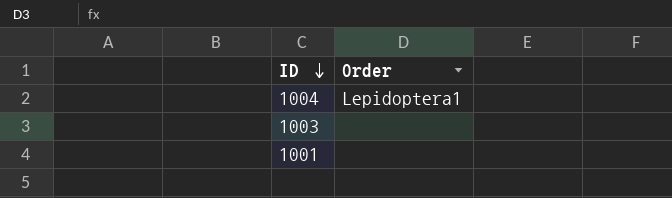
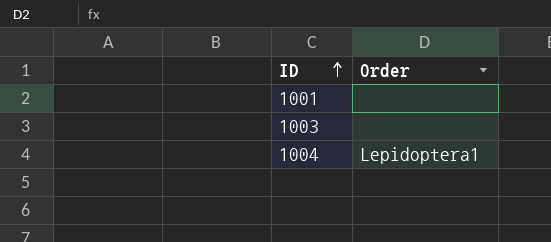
row order: ID descending -> ID ascending

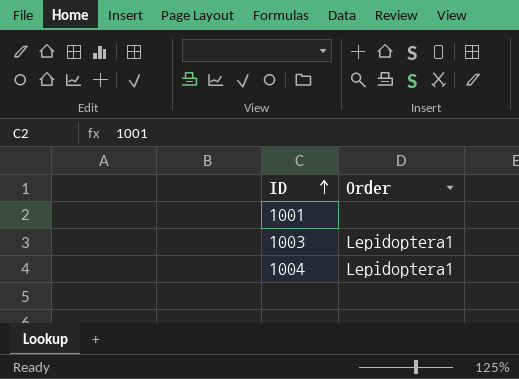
1003 | Order: none -> Lepidoptera1

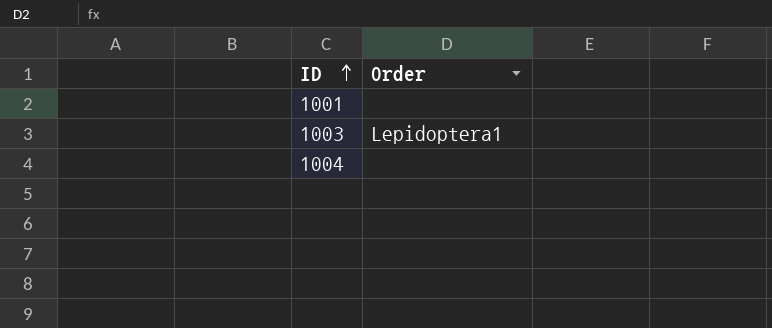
1004 | Order: Lepidoptera1 -> none

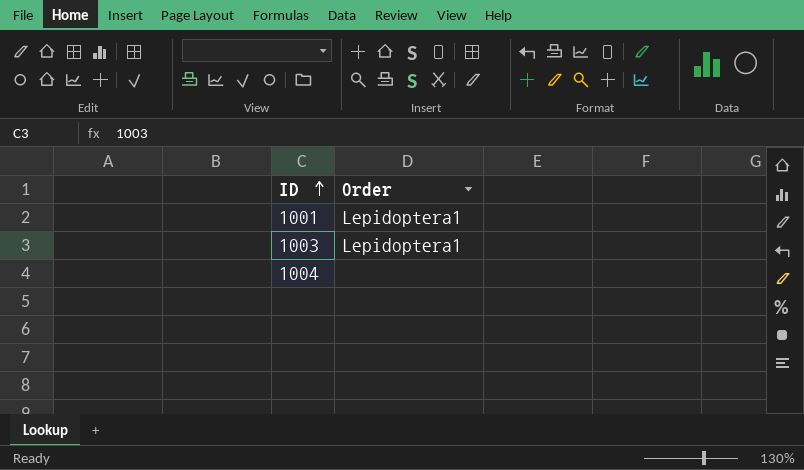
1001 | Order: none -> Lepidoptera1

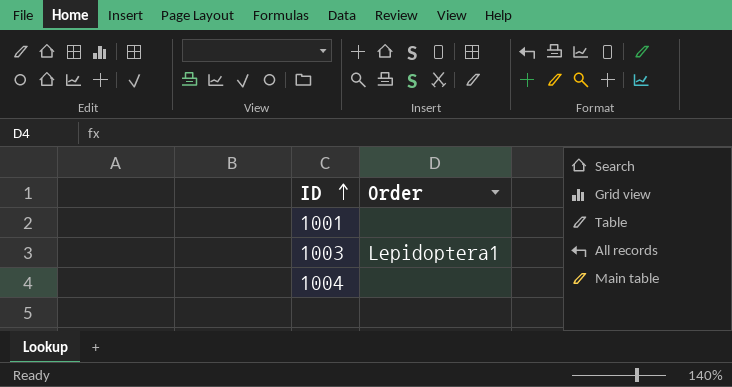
1001 | Order: Lepidoptera1 -> none

